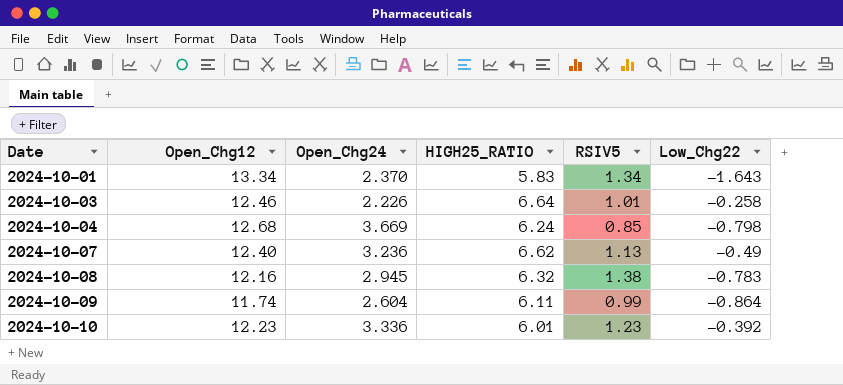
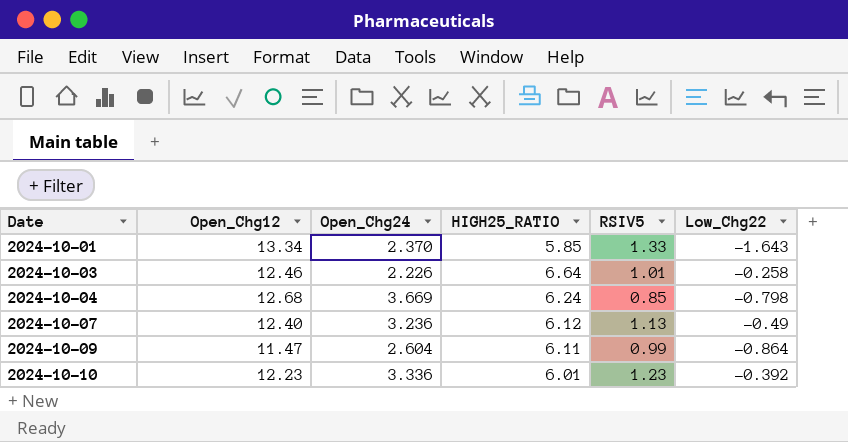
row 2024-10-08: 12.16 | 2.945 | 6.32 | 1.38 | -0.783 -> none
2024-10-01 | HIGH25_RATIO: 5.83 -> 5.85
2024-10-01 | RSIV5: 1.34 -> 1.33
2024-10-07 | HIGH25_RATIO: 6.62 -> 6.12
2024-10-09 | Open_Chg12: 11.74 -> 11.47

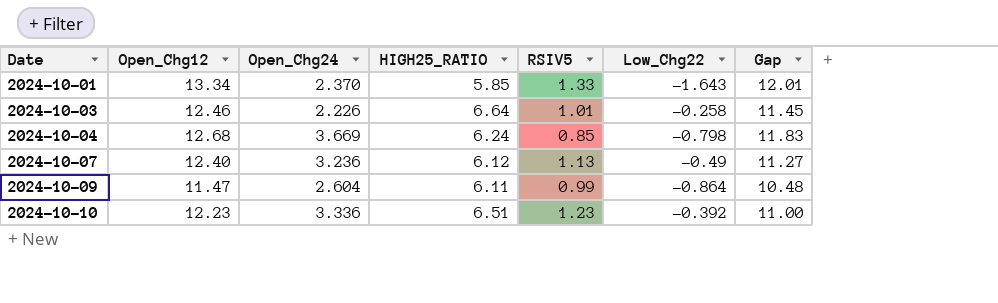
column Gap | formula: none -> [Open_Chg12] - [RSIV5]
2024-10-10 | HIGH25_RATIO: 6.01 -> 6.51

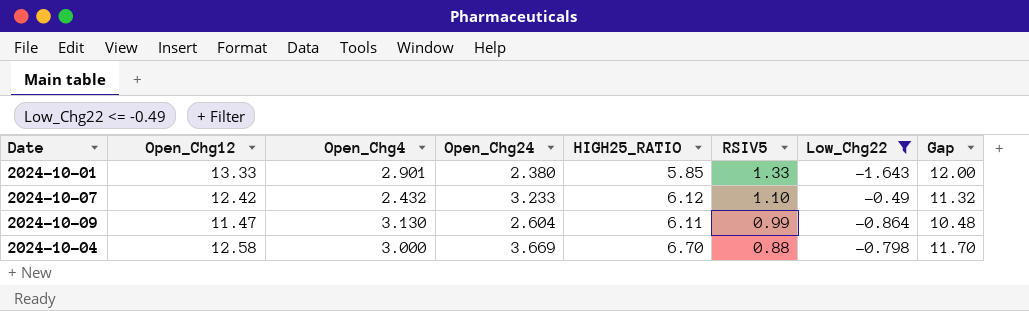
filter: none -> Low_Chg22 <= -0.49
row order: Date ascending -> RSIV5 descending
column Open_Chg4 | position: none -> 3
2024-10-01 | Open_Chg12: 13.34 -> 13.33
2024-10-01 | Open_Chg24: 2.370 -> 2.380
2024-10-01 | Gap: 12.01 -> 12.00
2024-10-07 | Open_Chg12: 12.40 -> 12.42
2024-10-07 | Open_Chg24: 3.236 -> 3.233
2024-10-07 | RSIV5: 1.13 -> 1.10
2024-10-07 | Gap: 11.27 -> 11.32
2024-10-04 | Open_Chg12: 12.68 -> 12.58
2024-10-04 | HIGH25_RATIO: 6.24 -> 6.70
2024-10-04 | RSIV5: 0.85 -> 0.88
2024-10-04 | Gap: 11.83 -> 11.70

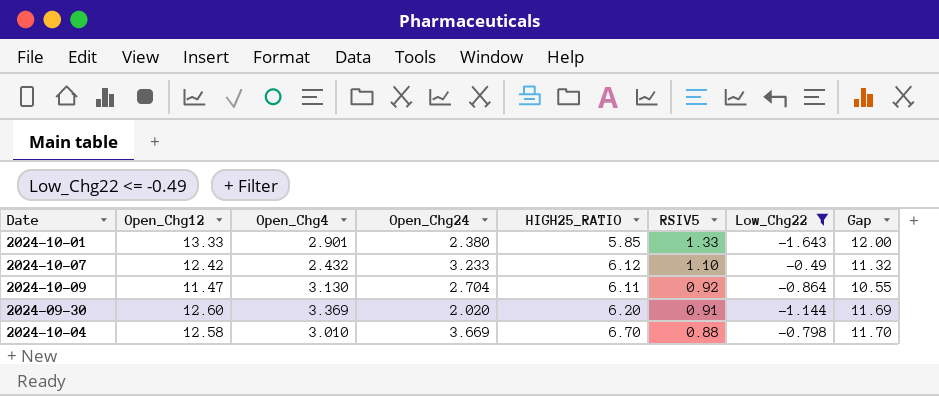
2024-10-09 | Open_Chg24: 2.604 -> 2.704
2024-10-09 | RSIV5: 0.99 -> 0.92
2024-10-09 | Gap: 10.48 -> 10.55
row 2024-09-30: none -> 12.60 | 3.369 | 2.020 | 6.20 | 0.91 | -1.144 | 11.69
2024-10-04 | Open_Chg4: 3.000 -> 3.010

